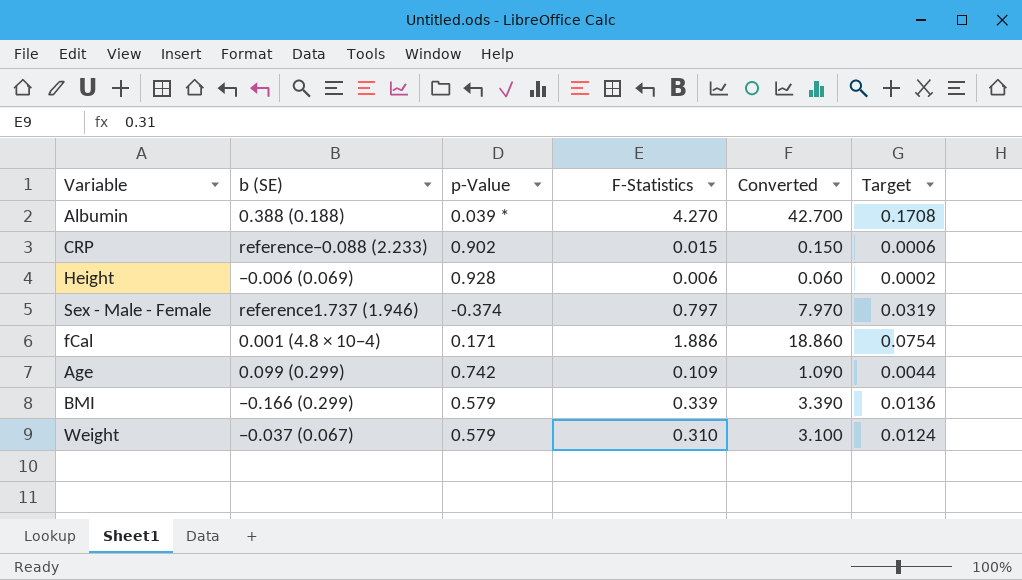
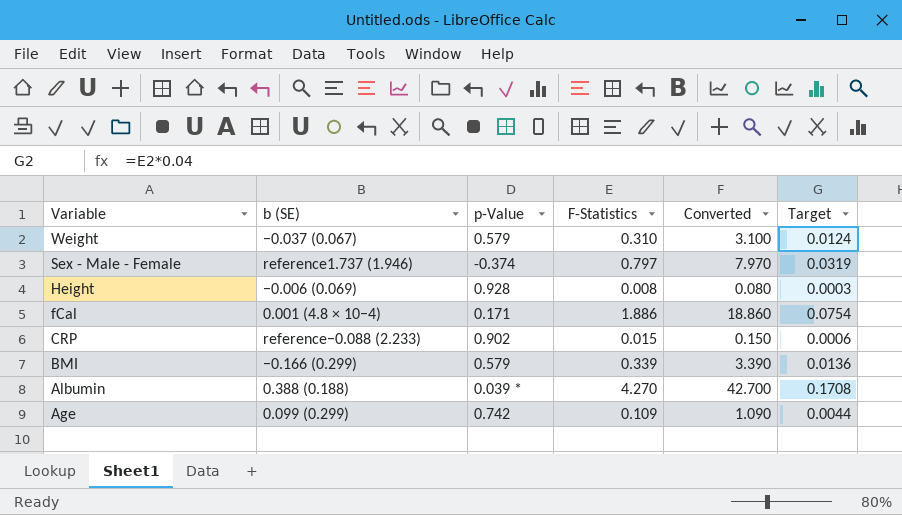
row order: none -> Variable descending
Height | F-Statistics: 0.006 -> 0.008
Height | Converted: 0.060 -> 0.080
Height | Target: 0.0002 -> 0.0003

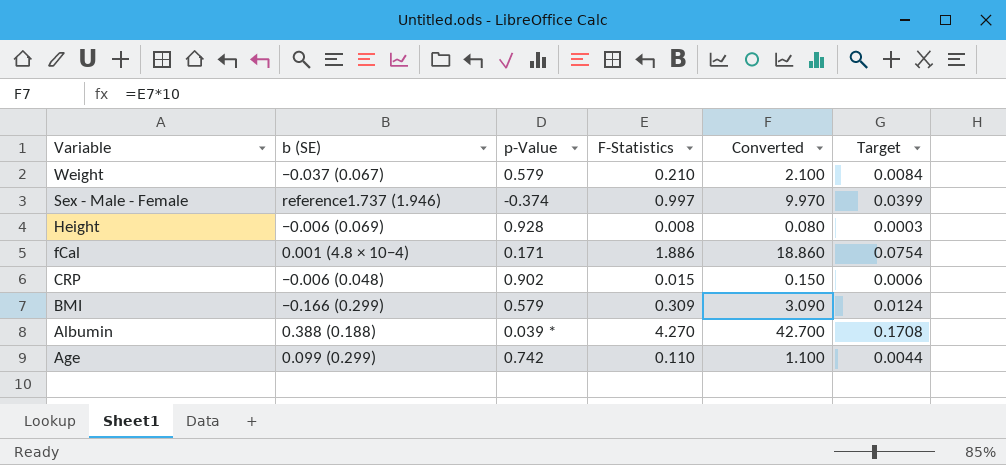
Weight | F-Statistics: 0.310 -> 0.210
Weight | Converted: 3.100 -> 2.100
Weight | Target: 0.0124 -> 0.0084
Sex - Male - Female | F-Statistics: 0.797 -> 0.997
Sex - Male - Female | Converted: 7.970 -> 9.970
Sex - Male - Female | Target: 0.0319 -> 0.0399
CRP | b (SE): reference−0.088 (2.233) -> −0.006 (0.048)
BMI | F-Statistics: 0.339 -> 0.309
BMI | Converted: 3.390 -> 3.090
BMI | Target: 0.0136 -> 0.0124
Age | F-Statistics: 0.109 -> 0.110
Age | Converted: 1.090 -> 1.100

